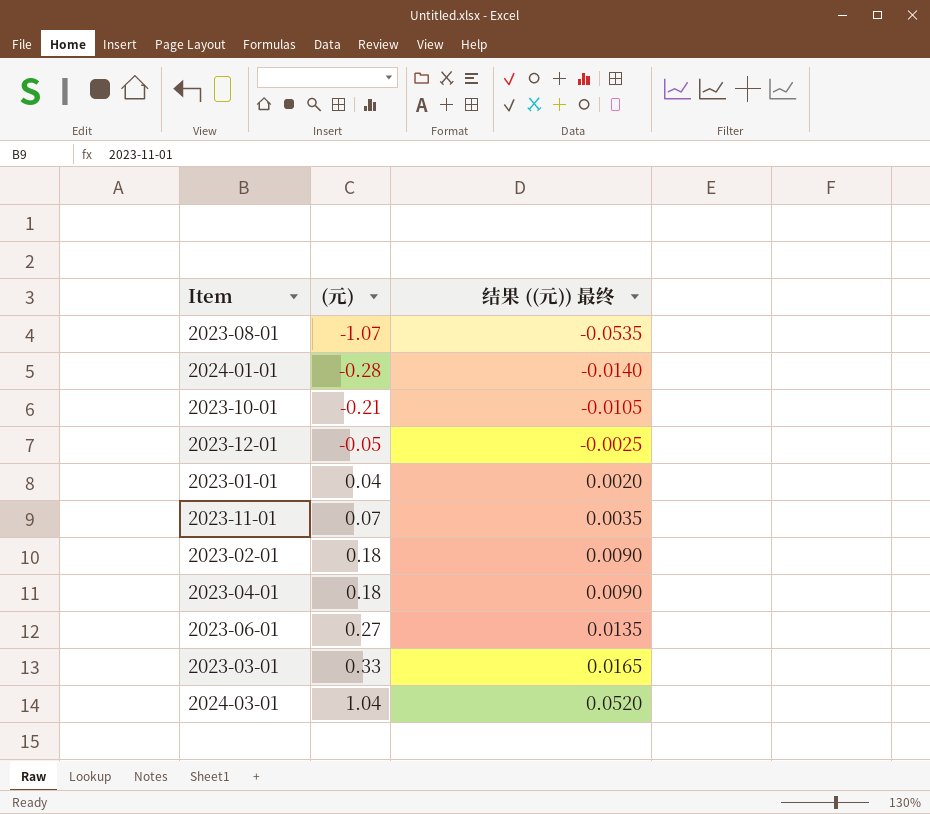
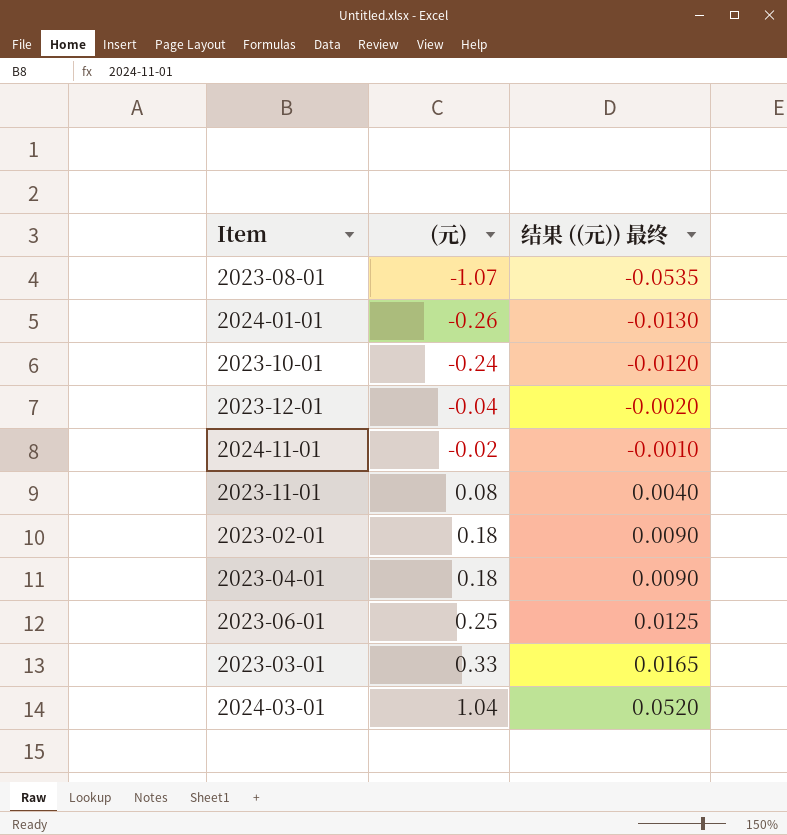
row 2023-01-01: 0.04 | 0.0020 -> none
2024-01-01 | (元): -0.28 -> -0.26
2024-01-01 | 结果 ((元)) 最终: -0.0140 -> -0.0130
2023-10-01 | (元): -0.21 -> -0.24
2023-10-01 | 结果 ((元)) 最终: -0.0105 -> -0.0120
2023-12-01 | (元): -0.05 -> -0.04
2023-12-01 | 结果 ((元)) 最终: -0.0025 -> -0.0020
row 2024-11-01: none -> -0.02 | -0.0010
2023-11-01 | (元): 0.07 -> 0.08
2023-11-01 | 结果 ((元)) 最终: 0.0035 -> 0.0040
2023-06-01 | (元): 0.27 -> 0.25
2023-06-01 | 结果 ((元)) 最终: 0.0135 -> 0.0125

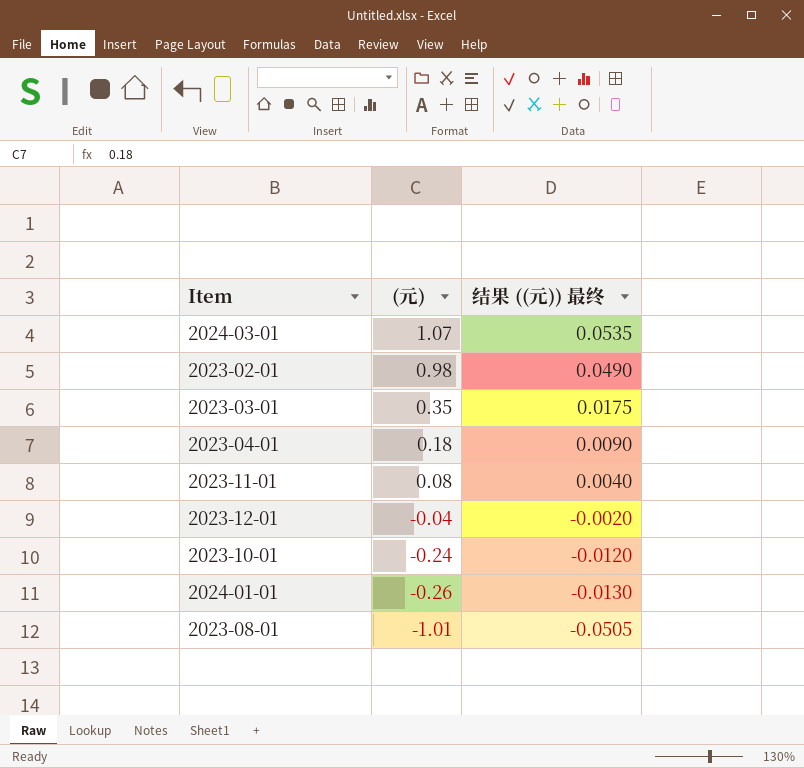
row order: (元) ascending -> (元) descending
row 2024-11-01: -0.02 | -0.0010 -> none
row 2023-06-01: 0.25 | 0.0125 -> none
2024-03-01 | (元): 1.04 -> 1.07
2024-03-01 | 结果 ((元)) 最终: 0.0520 -> 0.0535
2023-02-01 | (元): 0.18 -> 0.98
2023-02-01 | 结果 ((元)) 最终: 0.0090 -> 0.0490
2023-03-01 | (元): 0.33 -> 0.35
2023-03-01 | 结果 ((元)) 最终: 0.0165 -> 0.0175
2023-08-01 | (元): -1.07 -> -1.01
2023-08-01 | 结果 ((元)) 最终: -0.0535 -> -0.0505

